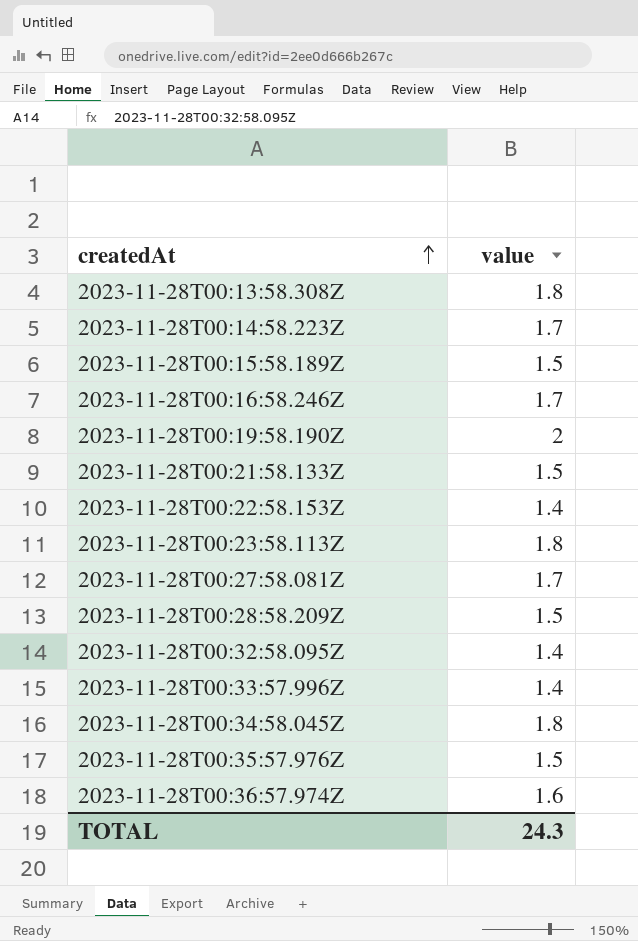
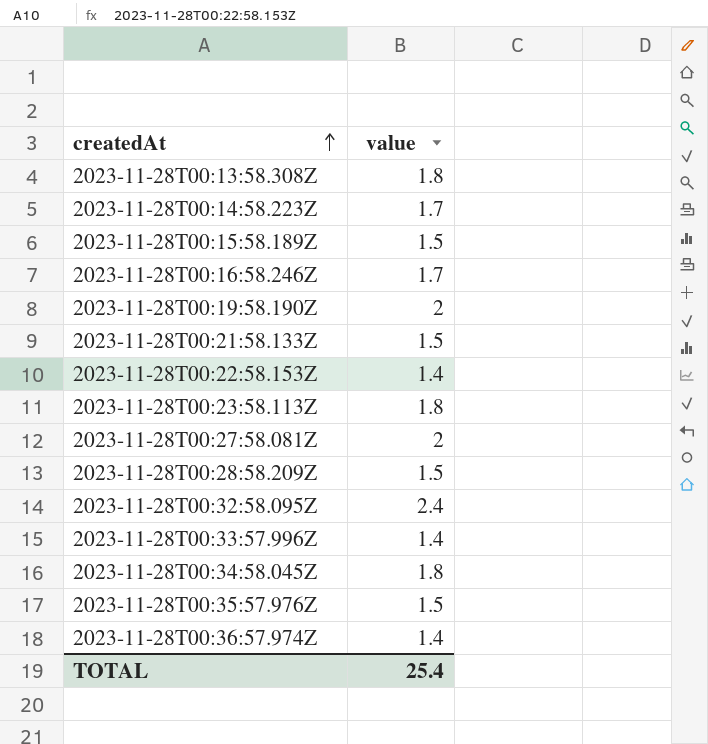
2023-11-28T00:27:58.081Z | value: 1.7 -> 2
2023-11-28T00:32:58.095Z | value: 1.4 -> 2.4
2023-11-28T00:36:57.974Z | value: 1.6 -> 1.4
TOTAL | value: 24.3 -> 25.4

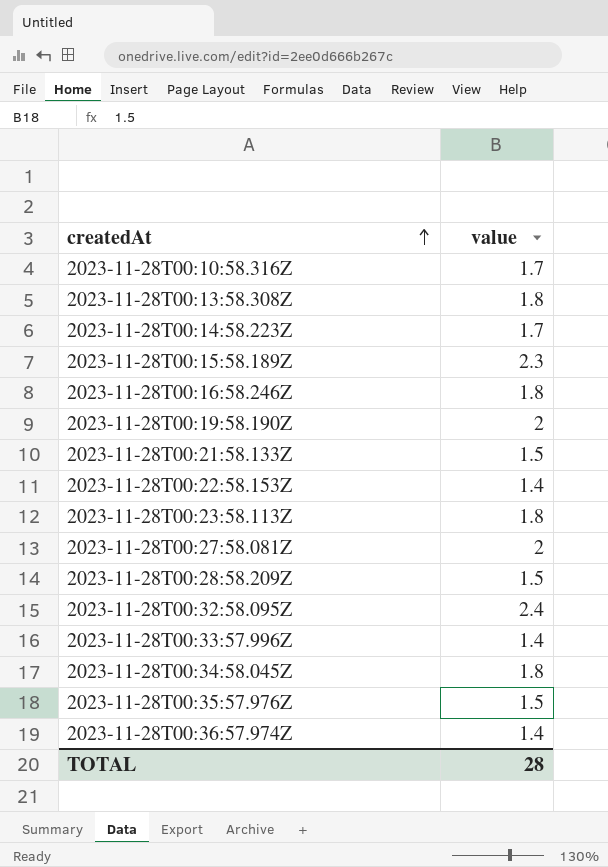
row 2023-11-28T00:10:58.316Z: none -> 1.7
2023-11-28T00:15:58.189Z | value: 1.5 -> 2.3
2023-11-28T00:16:58.246Z | value: 1.7 -> 1.8
TOTAL | value: 25.4 -> 28

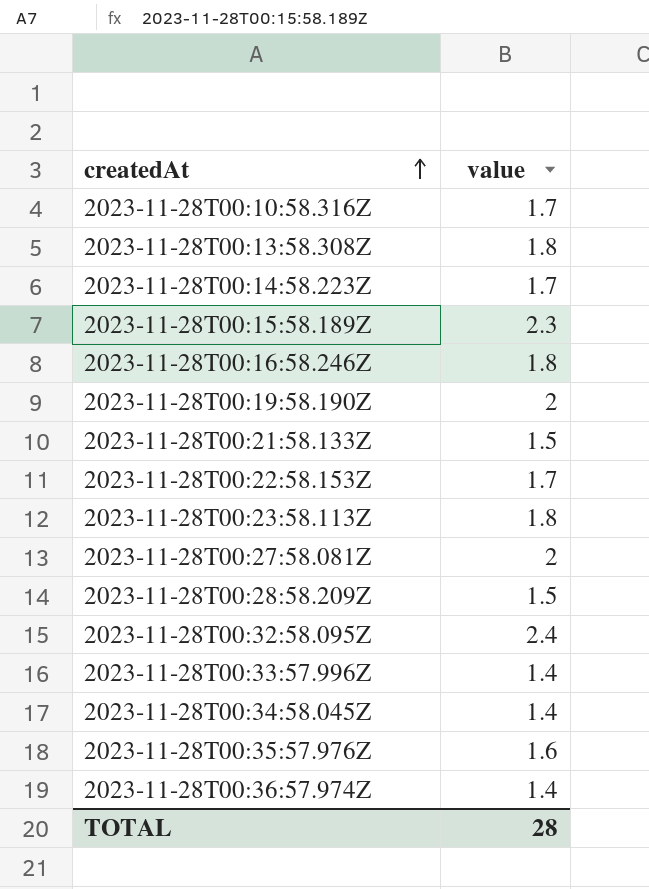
2023-11-28T00:22:58.153Z | value: 1.4 -> 1.7
2023-11-28T00:34:58.045Z | value: 1.8 -> 1.4
2023-11-28T00:35:57.976Z | value: 1.5 -> 1.6

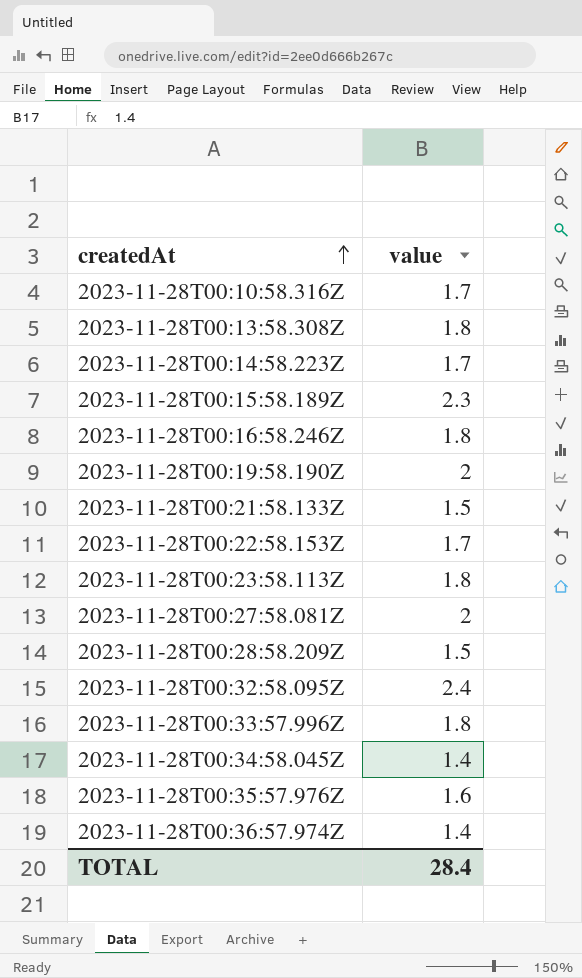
2023-11-28T00:33:57.996Z | value: 1.4 -> 1.8
TOTAL | value: 28 -> 28.4

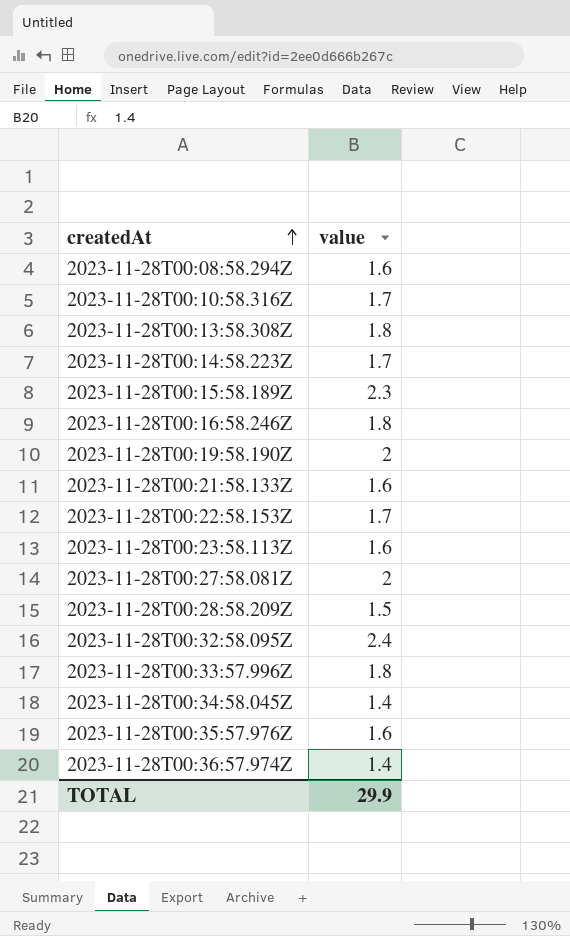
row 2023-11-28T00:08:58.294Z: none -> 1.6
2023-11-28T00:21:58.133Z | value: 1.5 -> 1.6
2023-11-28T00:23:58.113Z | value: 1.8 -> 1.6
TOTAL | value: 28.4 -> 29.9

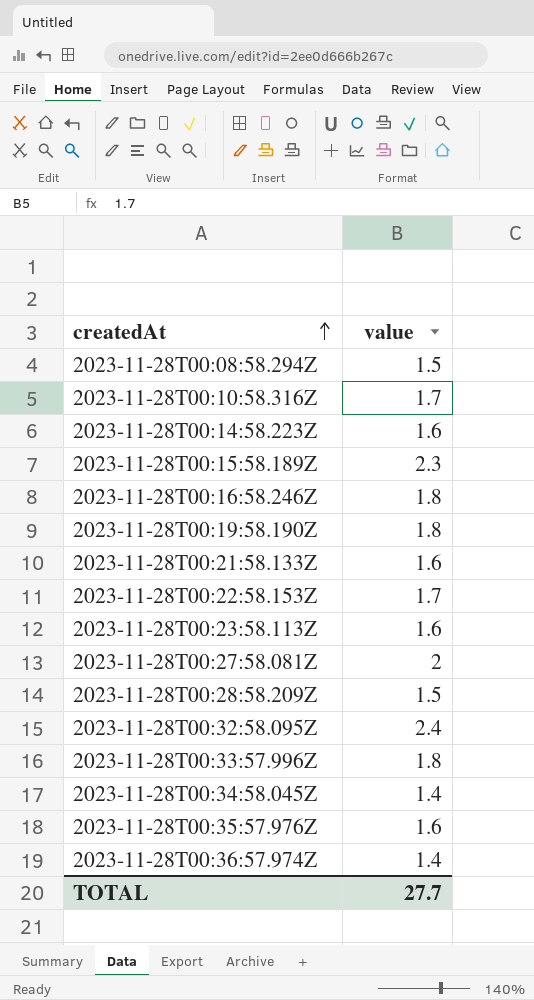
row 2023-11-28T00:13:58.308Z: 1.8 -> none
2023-11-28T00:08:58.294Z | value: 1.6 -> 1.5
2023-11-28T00:14:58.223Z | value: 1.7 -> 1.6
2023-11-28T00:19:58.190Z | value: 2 -> 1.8
TOTAL | value: 29.9 -> 27.7

